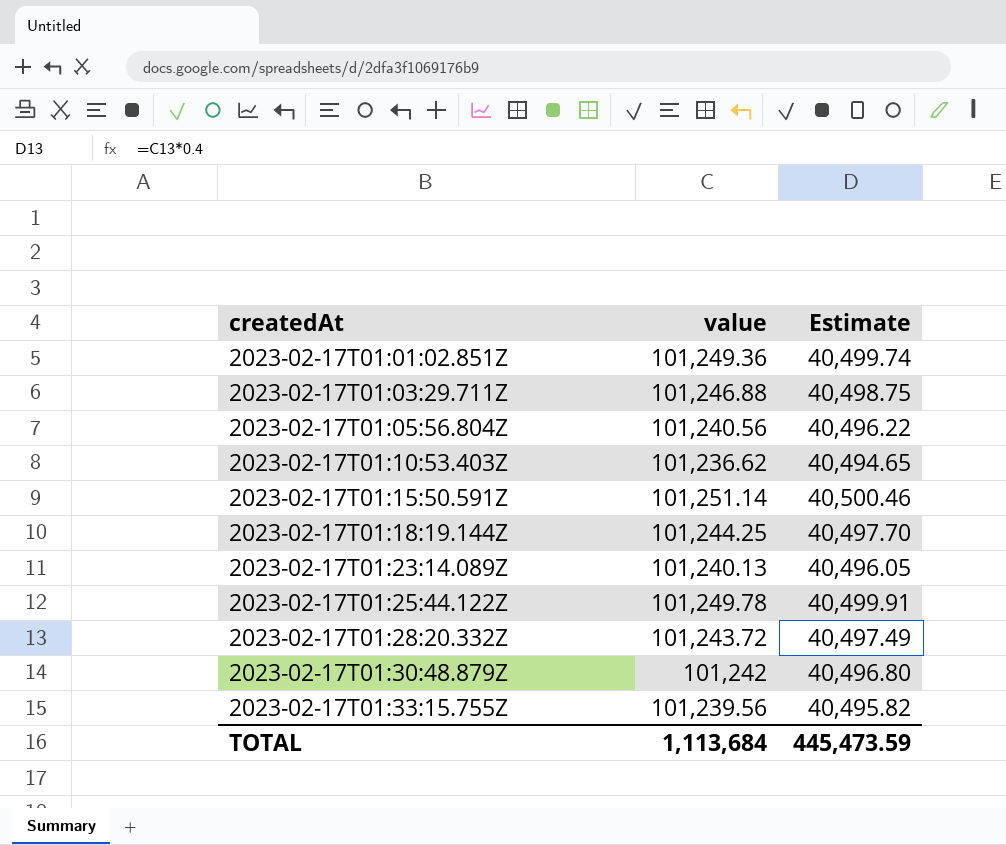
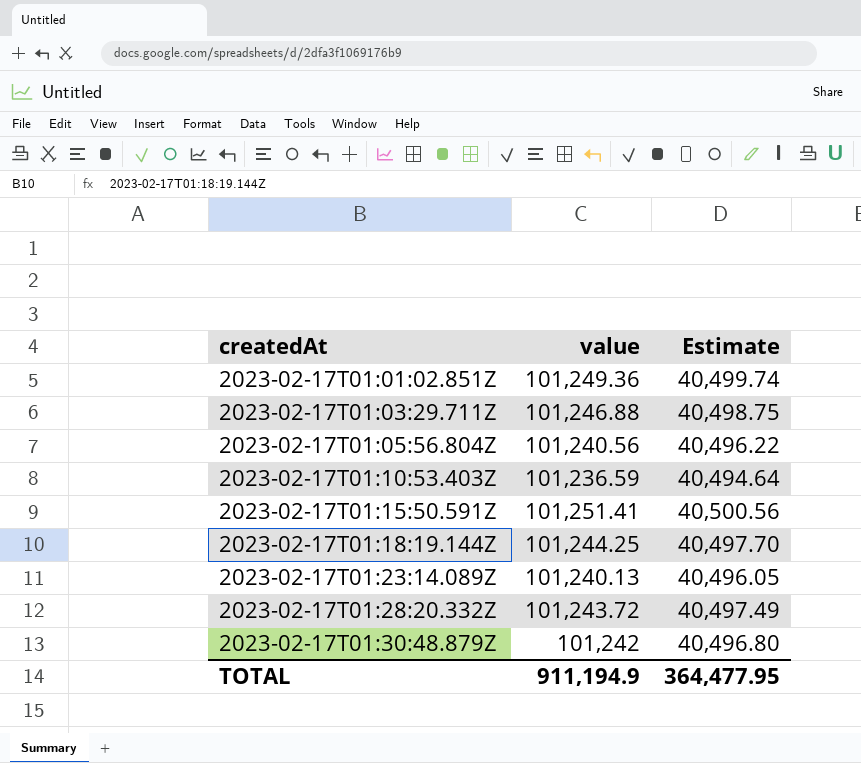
row 2023-02-17T01:25:44.122Z: 101,249.78 | 40,499.91 -> none
row 2023-02-17T01:33:15.755Z: 101,239.56 | 40,495.82 -> none
2023-02-17T01:10:53.403Z | value: 101,236.62 -> 101,236.59
2023-02-17T01:10:53.403Z | Estimate: 40,494.65 -> 40,494.64
2023-02-17T01:15:50.591Z | value: 101,251.14 -> 101,251.41
2023-02-17T01:15:50.591Z | Estimate: 40,500.46 -> 40,500.56
TOTAL | value: 1,113,684 -> 911,194.9
TOTAL | Estimate: 445,473.59 -> 364,477.95

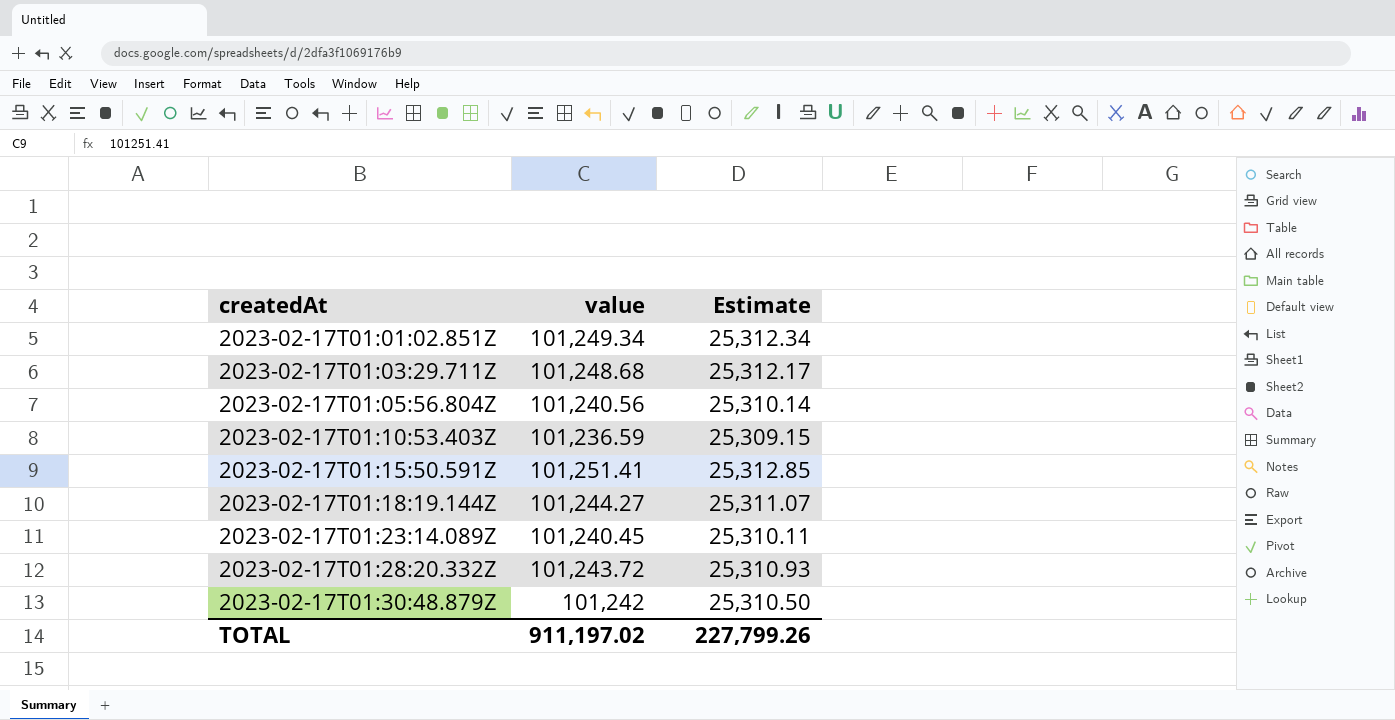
column Estimate | formula: [value] * 0.4 -> [value] * 0.25
2023-02-17T01:01:02.851Z | value: 101,249.36 -> 101,249.34
2023-02-17T01:03:29.711Z | value: 101,246.88 -> 101,248.68
2023-02-17T01:18:19.144Z | value: 101,244.25 -> 101,244.27
2023-02-17T01:23:14.089Z | value: 101,240.13 -> 101,240.45
TOTAL | value: 911,194.9 -> 911,197.02
TOTAL | Estimate: 364,477.95 -> 227,799.26

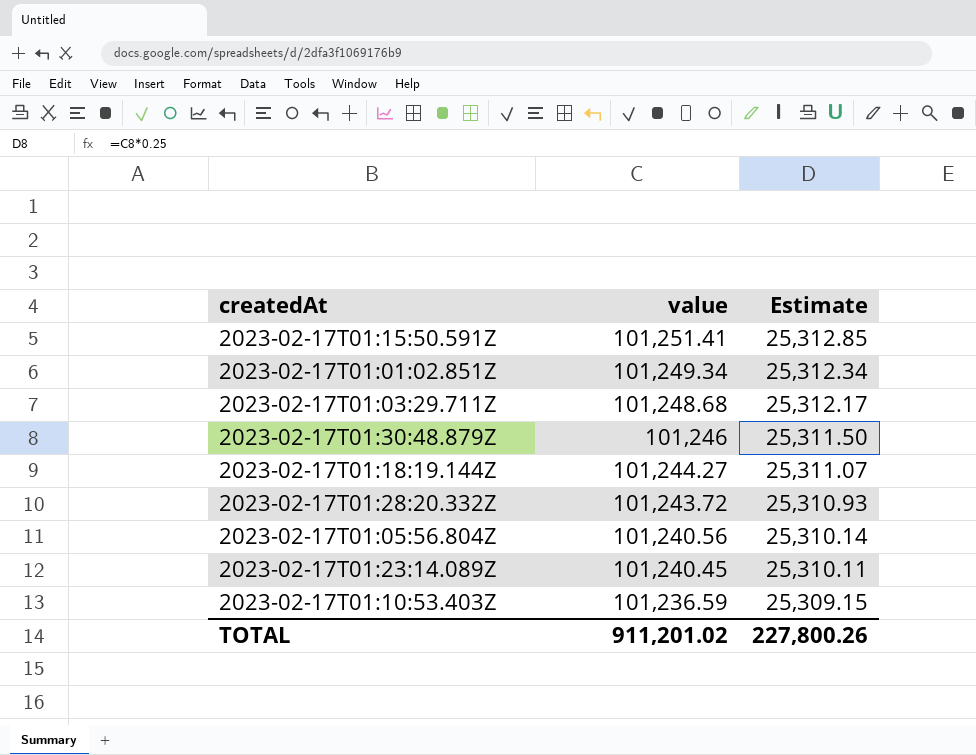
row order: createdAt ascending -> value descending
2023-02-17T01:30:48.879Z | value: 101,242 -> 101,246
2023-02-17T01:30:48.879Z | Estimate: 25,310.50 -> 25,311.50
TOTAL | value: 911,197.02 -> 911,201.02
TOTAL | Estimate: 227,799.26 -> 227,800.26

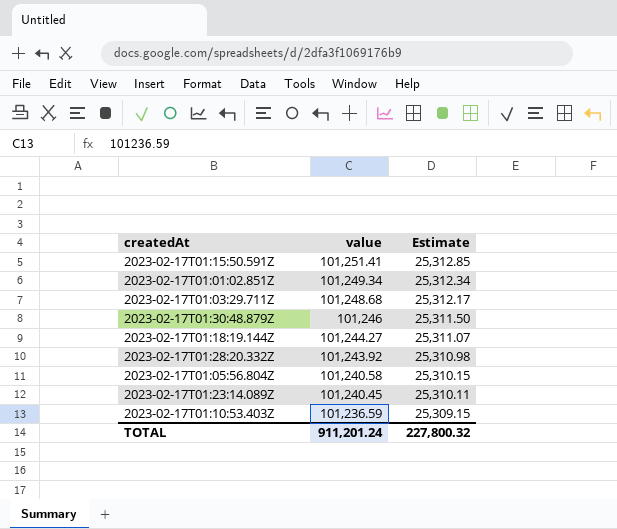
2023-02-17T01:28:20.332Z | value: 101,243.72 -> 101,243.92
2023-02-17T01:28:20.332Z | Estimate: 25,310.93 -> 25,310.98
2023-02-17T01:05:56.804Z | value: 101,240.56 -> 101,240.58
2023-02-17T01:05:56.804Z | Estimate: 25,310.14 -> 25,310.15
TOTAL | value: 911,201.02 -> 911,201.24
TOTAL | Estimate: 227,800.26 -> 227,800.32

